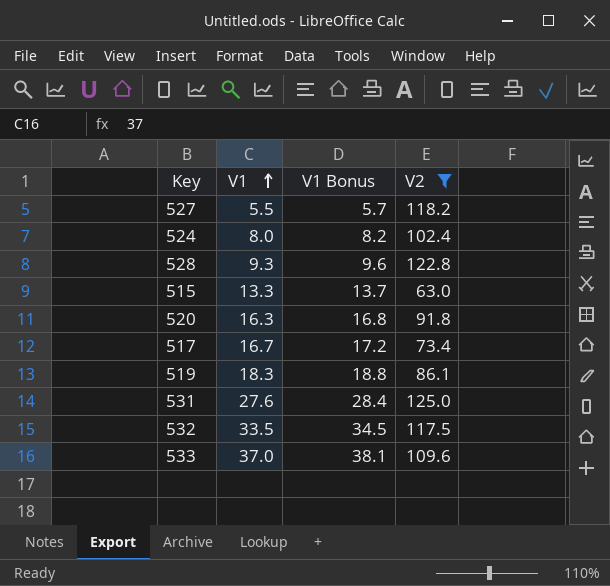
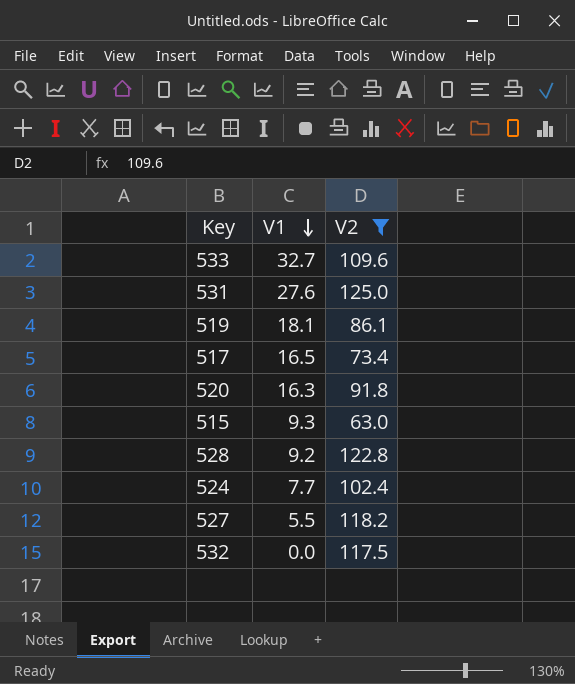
row order: V1 ascending -> V1 descending
column V1 Bonus | formula: [V1] * 1.03 -> none
533 | V1: 37.0 -> 32.7
519 | V1: 18.3 -> 18.1
517 | V1: 16.7 -> 16.5
515 | V1: 13.3 -> 9.3
528 | V1: 9.3 -> 9.2
524 | V1: 8.0 -> 7.7
532 | V1: 33.5 -> 0.0

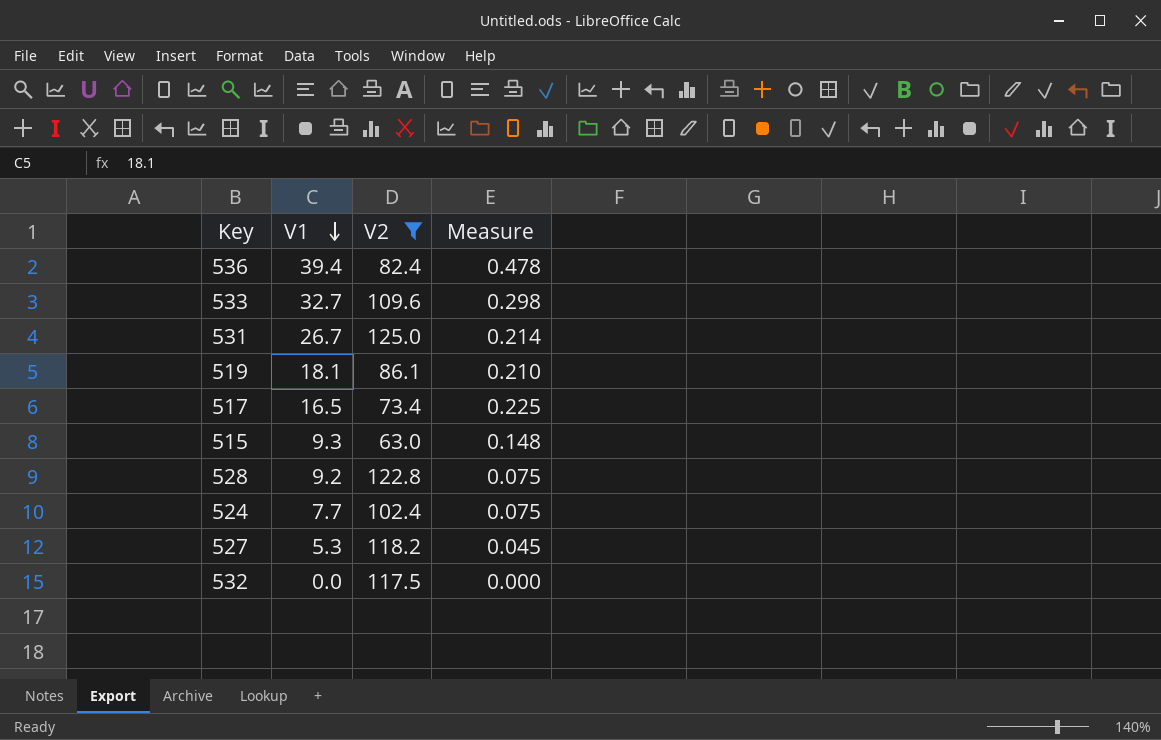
column Measure | formula: none -> [V1] / [V2]
row 520: 16.3 | 91.8 -> none
row 536: none -> 39.4 | 82.4 | 0.478
531 | V1: 27.6 -> 26.7
527 | V1: 5.5 -> 5.3

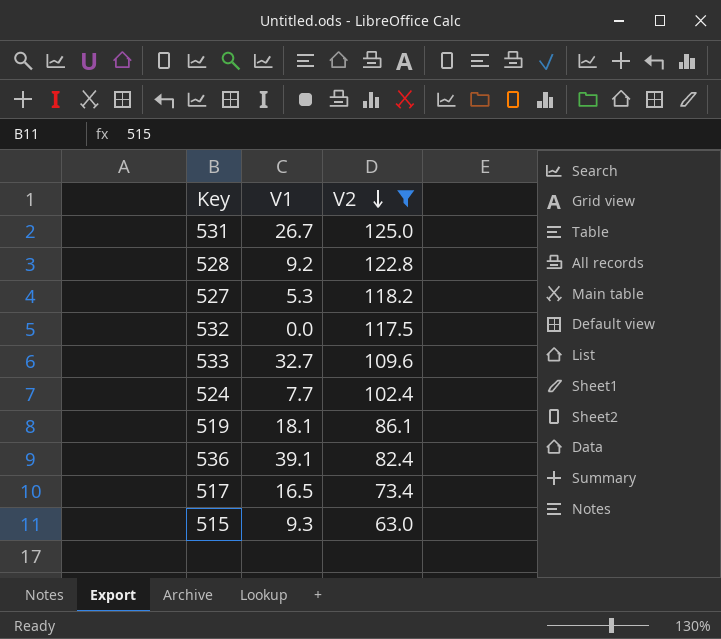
row order: V1 descending -> V2 descending
column Measure | formula: [V1] / [V2] -> none
536 | V1: 39.4 -> 39.1

